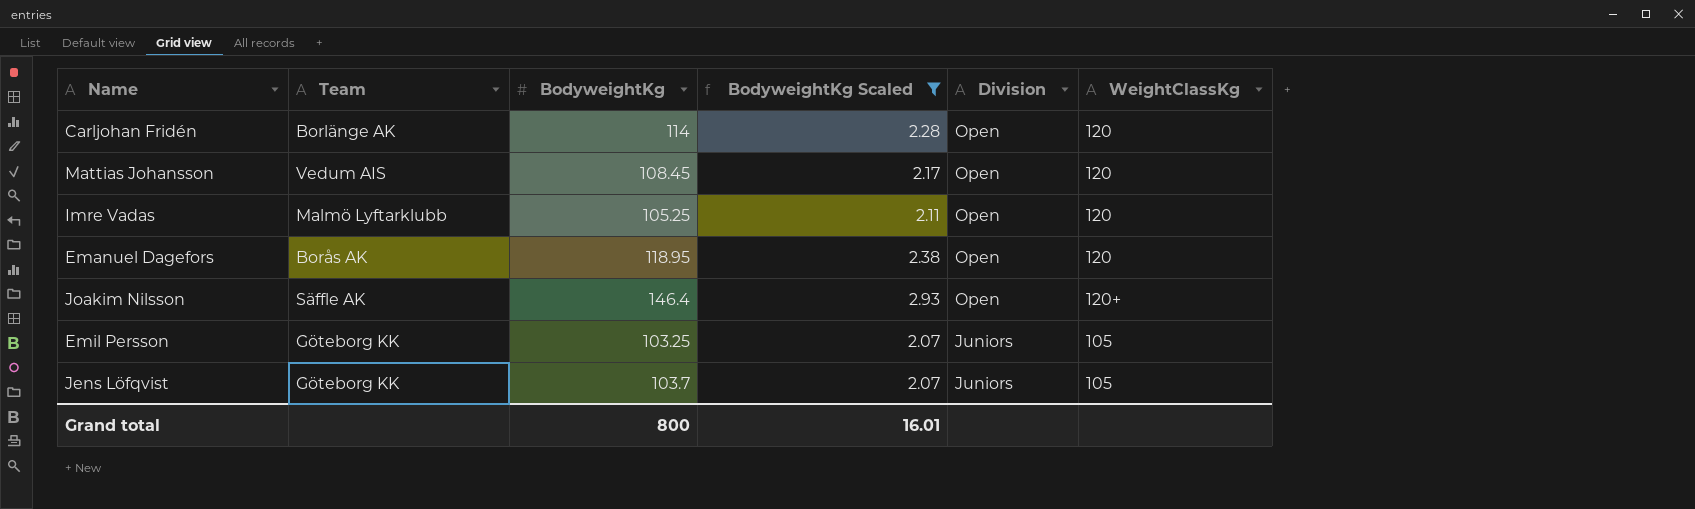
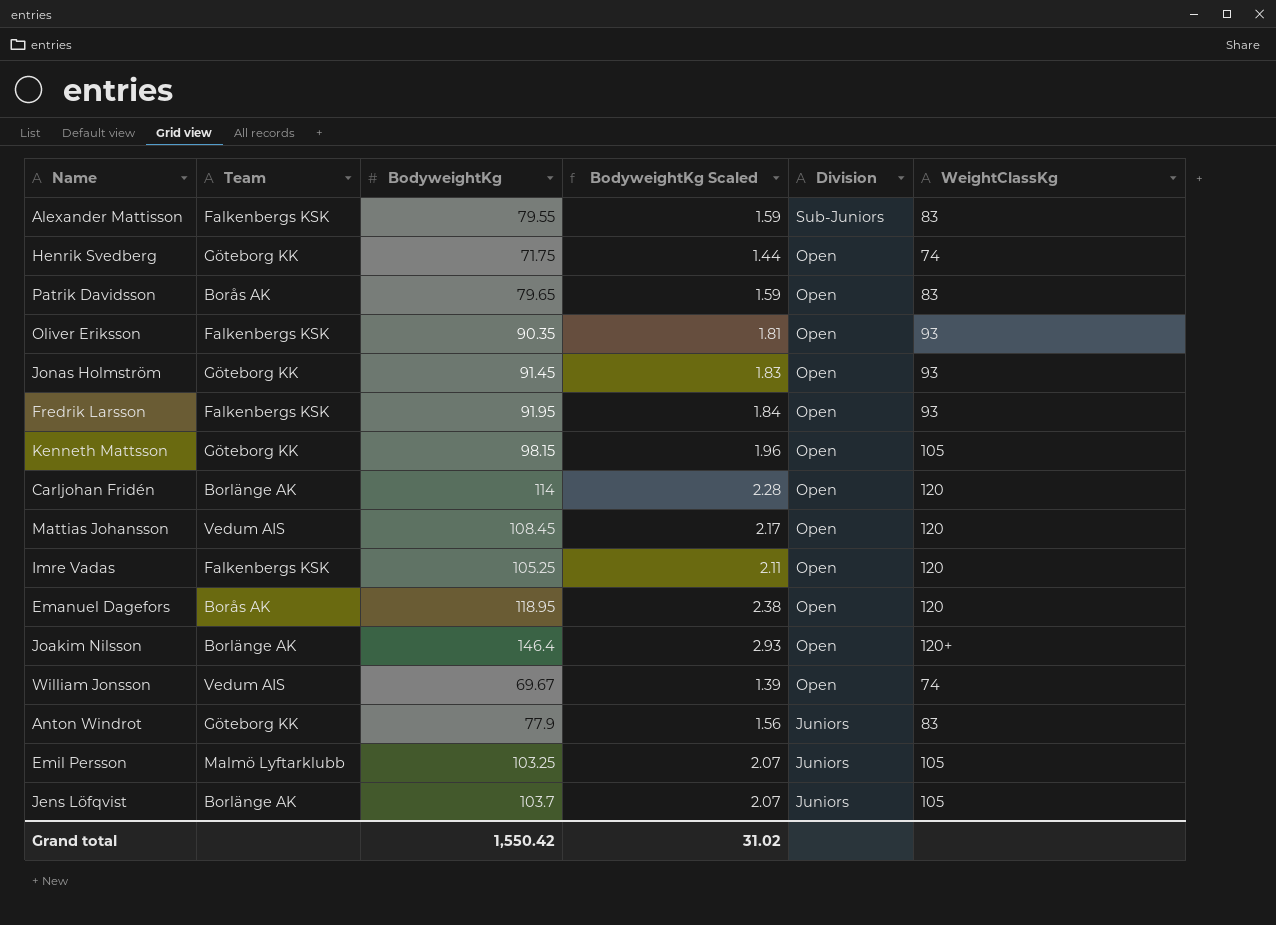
filter: BodyweightKg Scaled >= 2.07 -> none
Imre Vadas | Team: Malmö Lyftarklubb -> Falkenbergs KSK
Joakim Nilsson | Team: Säffle AK -> Borlänge AK
Emil Persson | Team: Göteborg KK -> Malmö Lyftarklubb
Jens Löfqvist | Team: Göteborg KK -> Borlänge AK
Grand total | BodyweightKg: 800 -> 1,550.42
Grand total | BodyweightKg Scaled: 16.01 -> 31.02

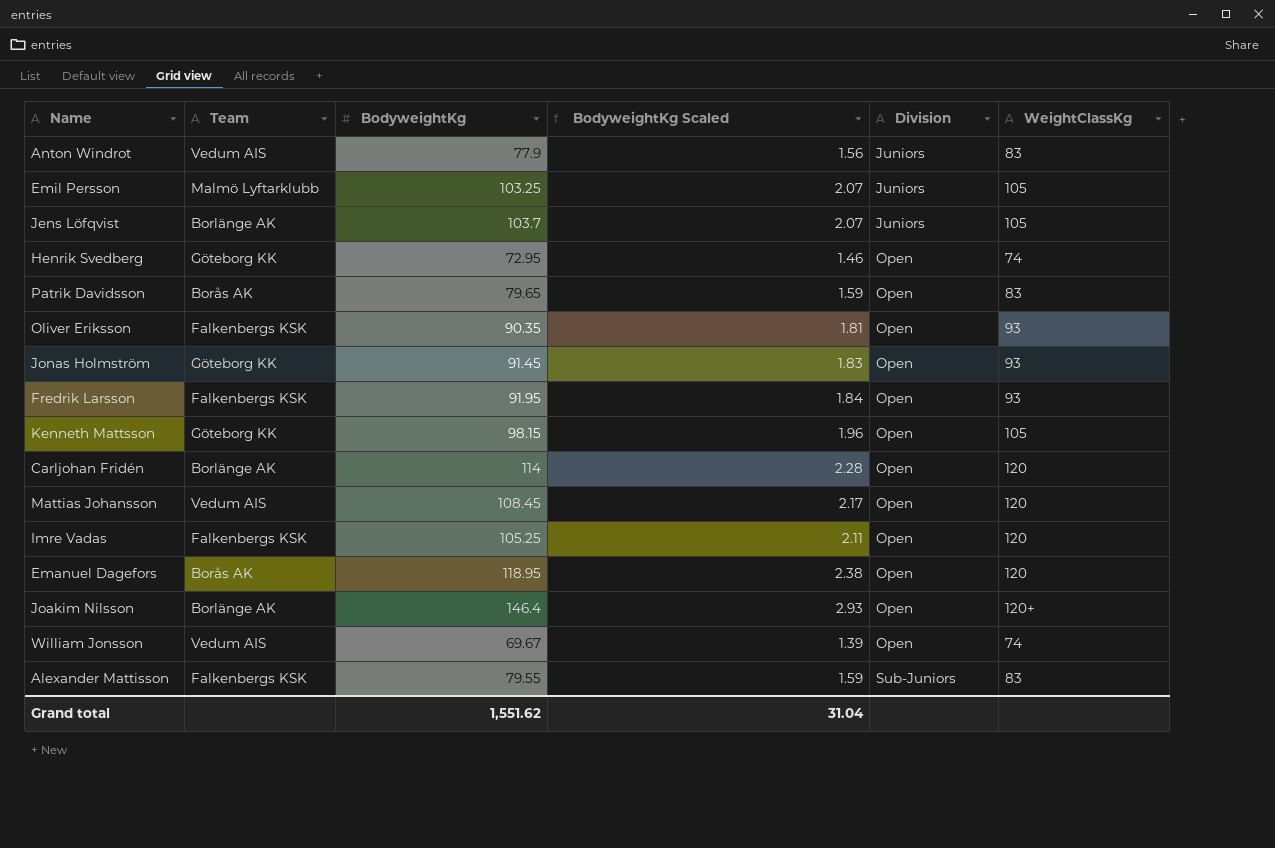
row order: Division descending -> Division ascending
Anton Windrot | Team: Göteborg KK -> Vedum AIS
Henrik Svedberg | BodyweightKg: 71.75 -> 72.95
Henrik Svedberg | BodyweightKg Scaled: 1.44 -> 1.46
Grand total | BodyweightKg: 1,550.42 -> 1,551.62
Grand total | BodyweightKg Scaled: 31.02 -> 31.04

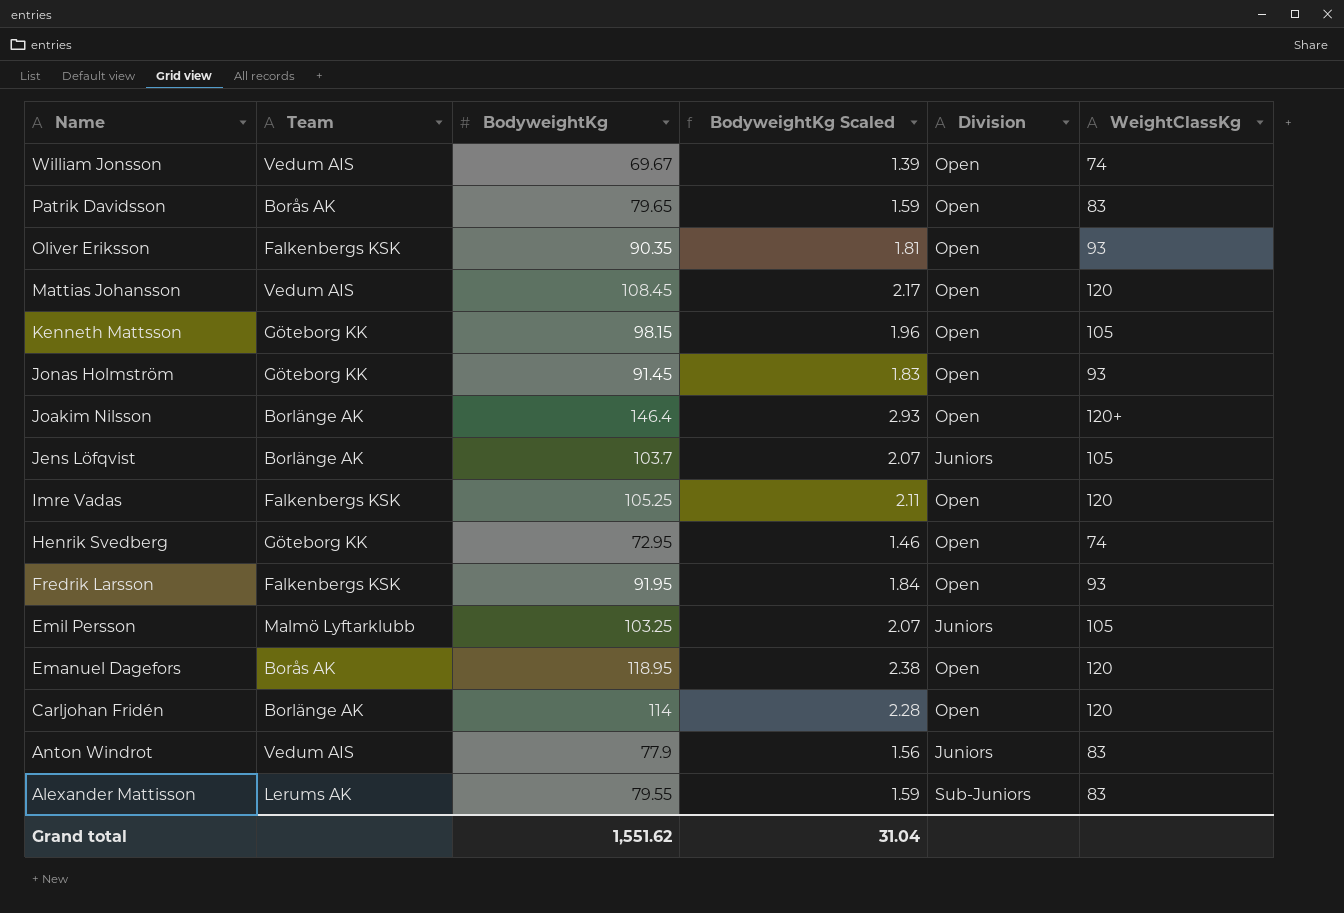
row order: Division ascending -> Name descending
Alexander Mattisson | Team: Falkenbergs KSK -> Lerums AK

